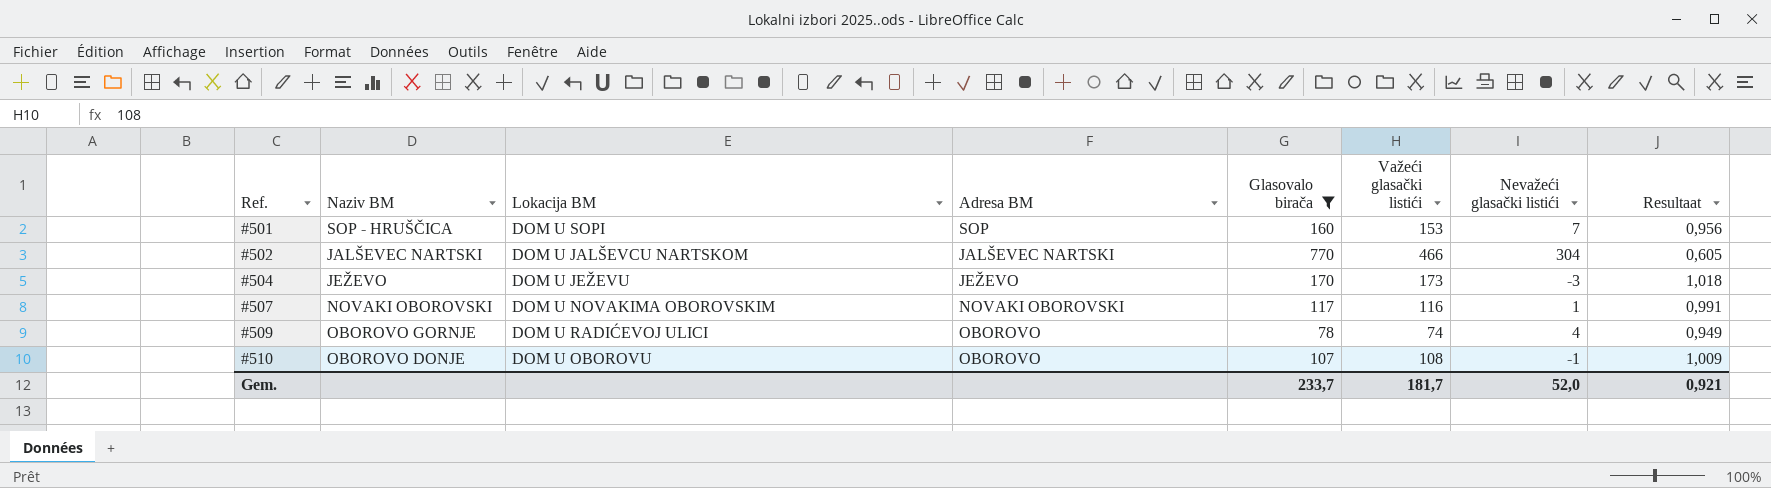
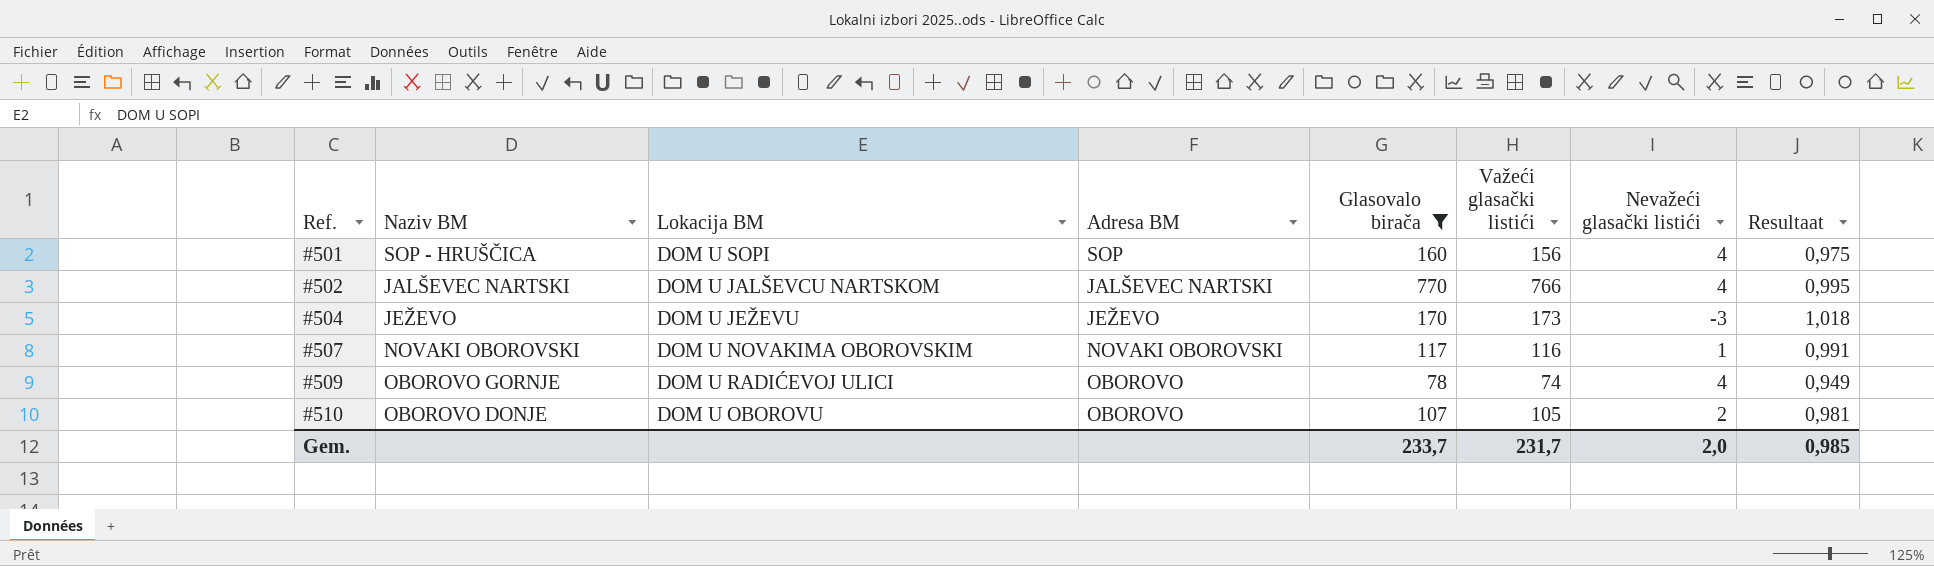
#501 | Važeći glasački listići: 153 -> 156
#501 | Nevažeći glasački listići: 7 -> 4
#501 | Resultaat: 0,956 -> 0,975
#502 | Važeći glasački listići: 466 -> 766
#502 | Nevažeći glasački listići: 304 -> 4
#502 | Resultaat: 0,605 -> 0,995
#510 | Važeći glasački listići: 108 -> 105
#510 | Nevažeći glasački listići: -1 -> 2
#510 | Resultaat: 1,009 -> 0,981
Gem. | Važeći glasački listići: 181,7 -> 231,7
Gem. | Nevažeći glasački listići: 52,0 -> 2,0
Gem. | Resultaat: 0,921 -> 0,985

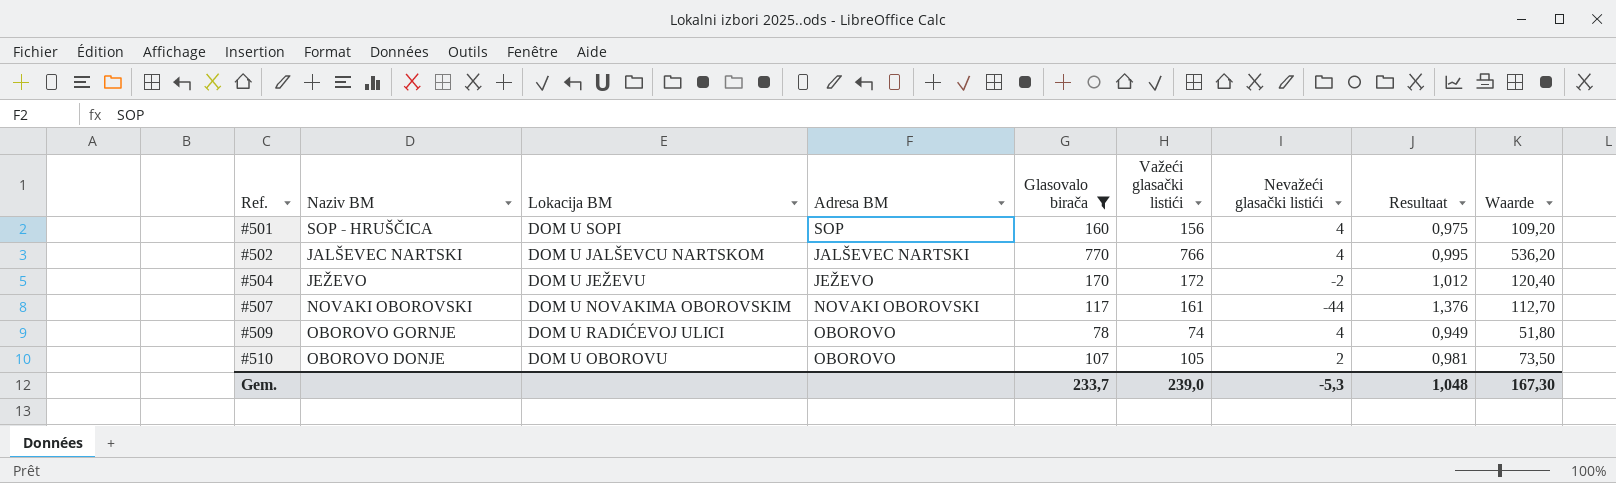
column Waarde | formula: none -> [Važeći glasački listići] * 0,7
#504 | Važeći glasački listići: 173 -> 172
#504 | Nevažeći glasački listići: -3 -> -2
#504 | Resultaat: 1,018 -> 1,012
#507 | Važeći glasački listići: 116 -> 161
#507 | Nevažeći glasački listići: 1 -> -44
#507 | Resultaat: 0,991 -> 1,376
Gem. | Važeći glasački listići: 231,7 -> 239,0
Gem. | Nevažeći glasački listići: 2,0 -> -5,3
Gem. | Resultaat: 0,985 -> 1,048

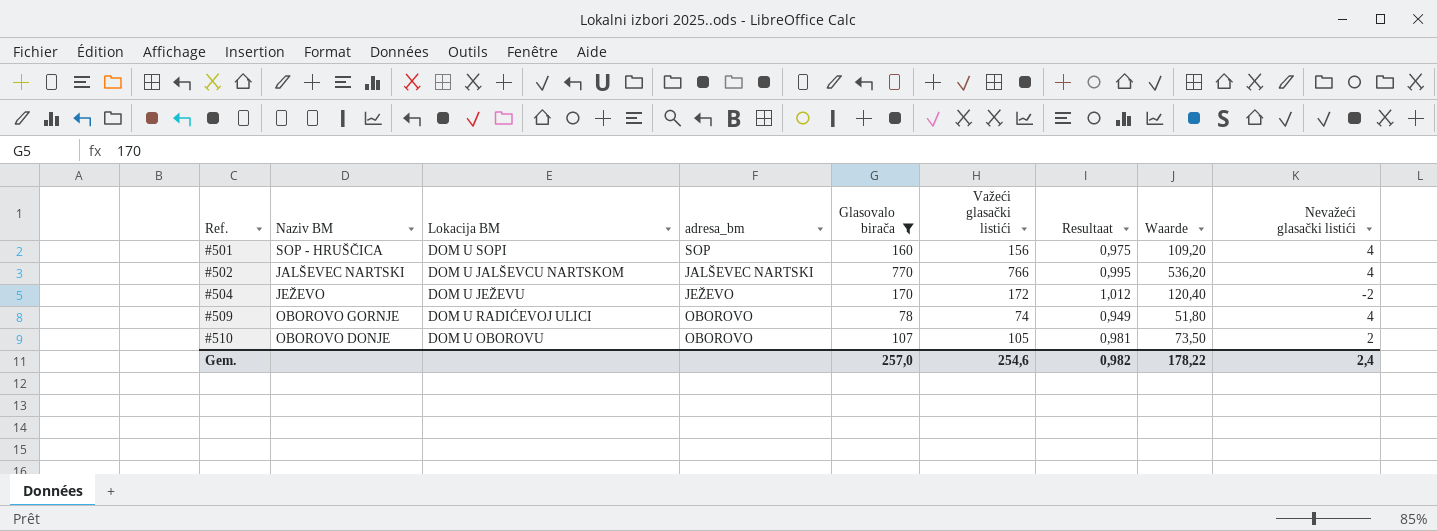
column name: Adresa BM -> adresa_bm
column Nevažeći glasački listići | position: 7 -> 9
row #507: NOVAKI OBOROVSKI | DOM U NOVAKIMA OBOROVSKIM | NOVAKI OBOROVSKI | 117 | 161 | -44 | 1,376 | 112,70 -> none
Gem. | Glasovalo birača: 233,7 -> 257,0
Gem. | Važeći glasački listići: 239,0 -> 254,6
Gem. | Resultaat: 1,048 -> 0,982
Gem. | Waarde: 167,30 -> 178,22
Gem. | Nevažeći glasački listići: -5,3 -> 2,4

